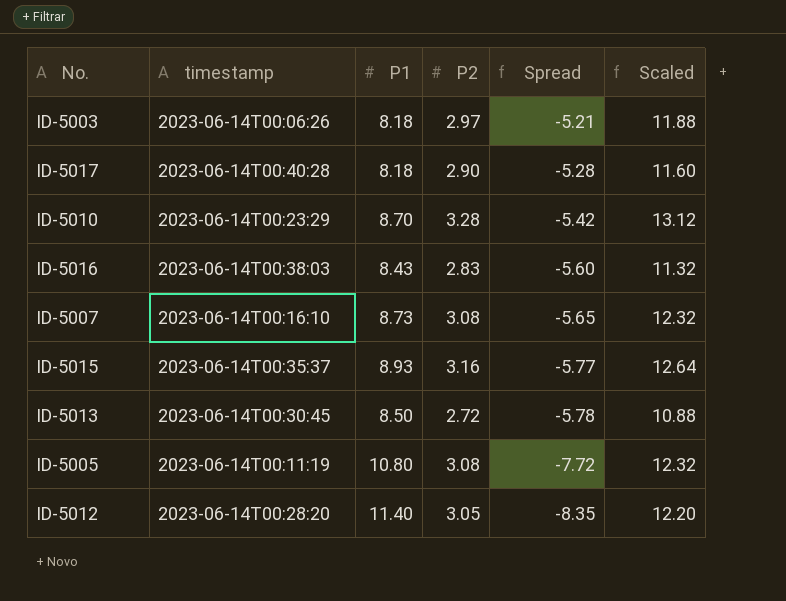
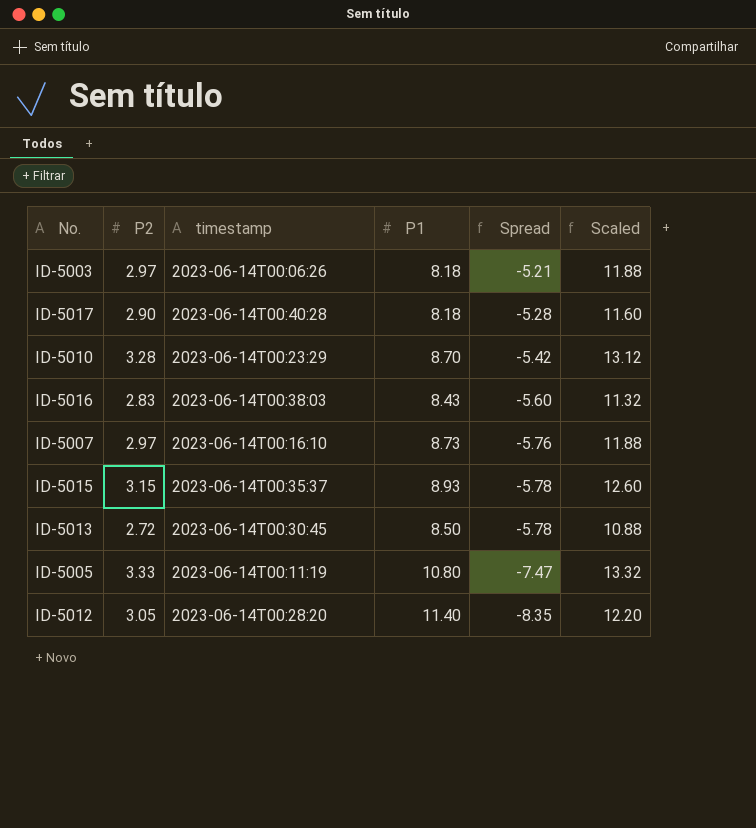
column P2 | position: 4 -> 2
ID-5007 | P2: 3.08 -> 2.97
ID-5007 | Spread: -5.65 -> -5.76
ID-5007 | Scaled: 12.32 -> 11.88
ID-5015 | P2: 3.16 -> 3.15
ID-5015 | Spread: -5.77 -> -5.78
ID-5015 | Scaled: 12.64 -> 12.60
ID-5005 | P2: 3.08 -> 3.33
ID-5005 | Spread: -7.72 -> -7.47
ID-5005 | Scaled: 12.32 -> 13.32

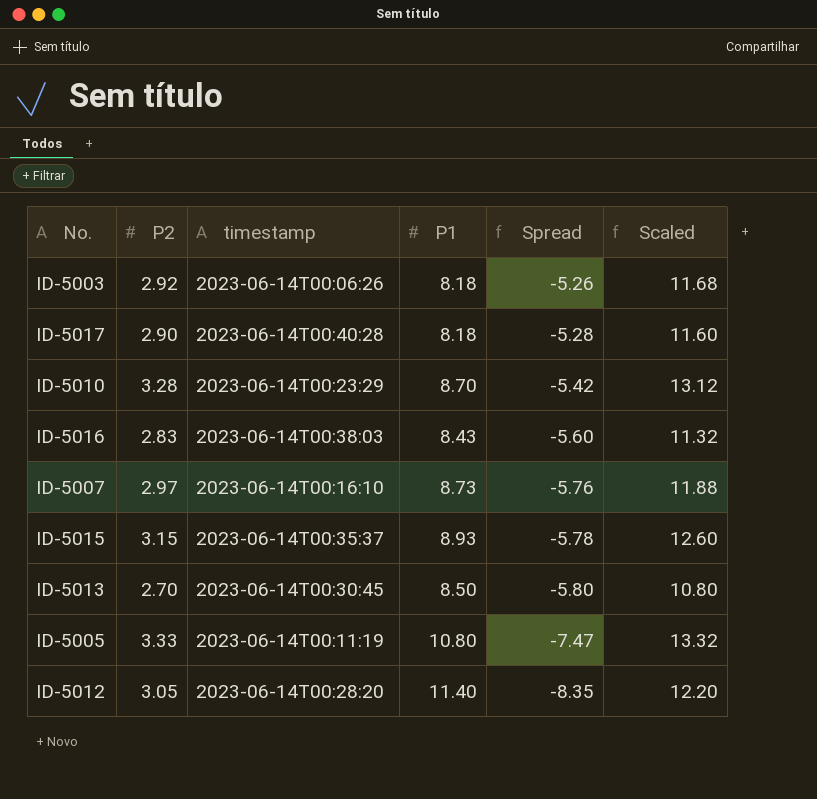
ID-5003 | P2: 2.97 -> 2.92
ID-5003 | Spread: -5.21 -> -5.26
ID-5003 | Scaled: 11.88 -> 11.68
ID-5013 | P2: 2.72 -> 2.70
ID-5013 | Spread: -5.78 -> -5.80
ID-5013 | Scaled: 10.88 -> 10.80

